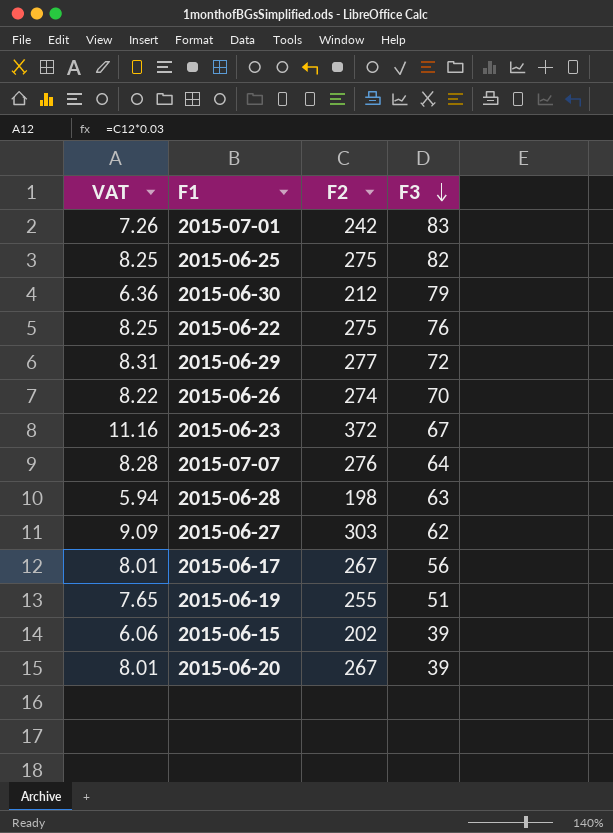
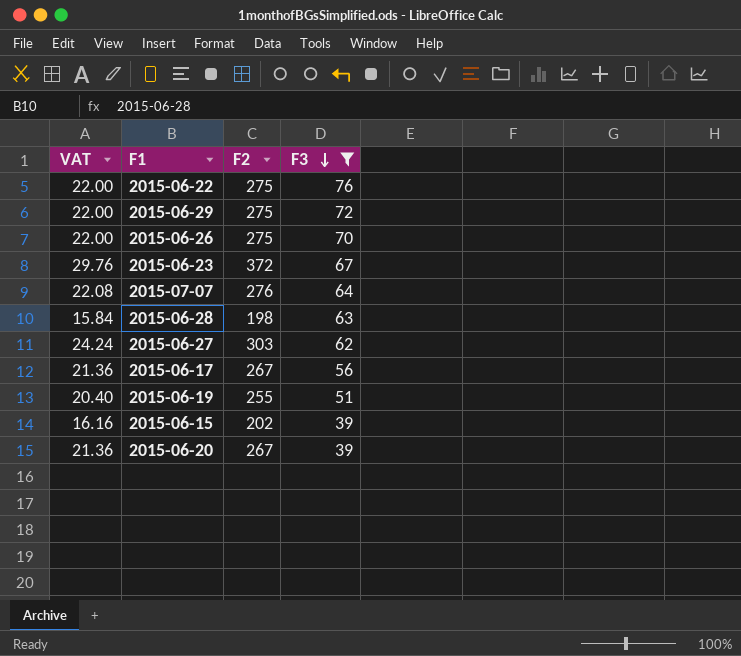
filter: none -> F3 <= 76
column VAT | formula: [F2] * 0.03 -> [F2] * 0.08
2015-06-29 | F2: 277 -> 275
2015-06-26 | F2: 274 -> 275

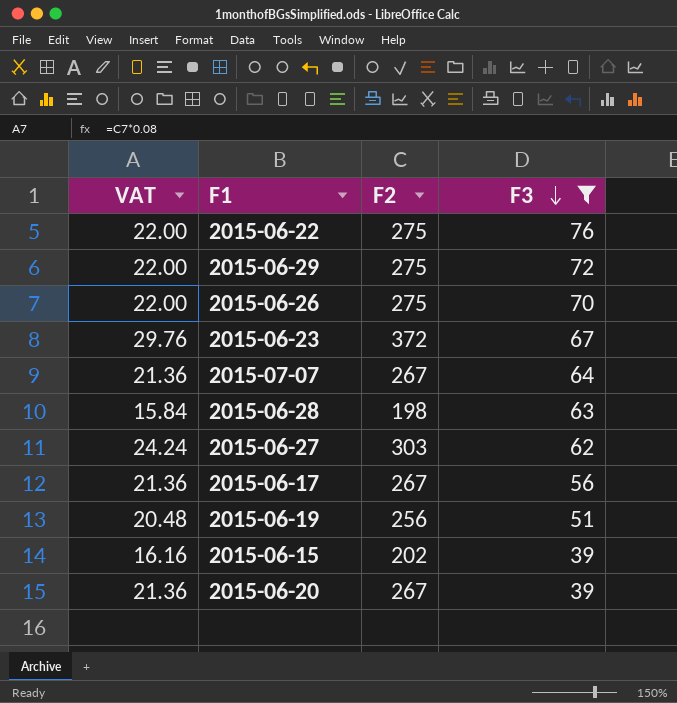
2015-07-07 | VAT: 22.08 -> 21.36
2015-07-07 | F2: 276 -> 267
2015-06-19 | VAT: 20.40 -> 20.48
2015-06-19 | F2: 255 -> 256

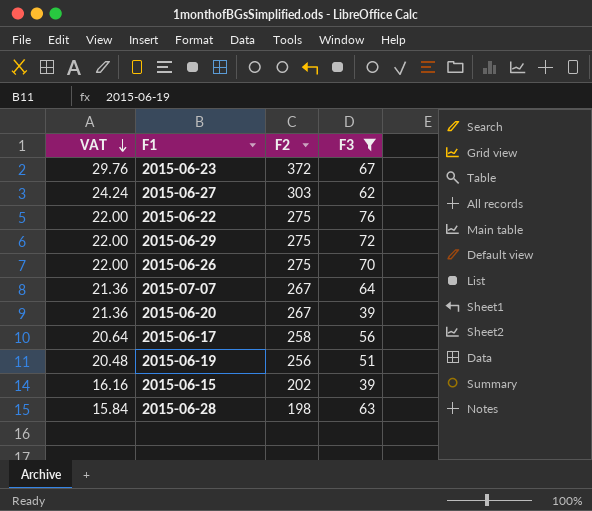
row order: F3 descending -> VAT descending
2015-06-17 | VAT: 21.36 -> 20.64
2015-06-17 | F2: 267 -> 258

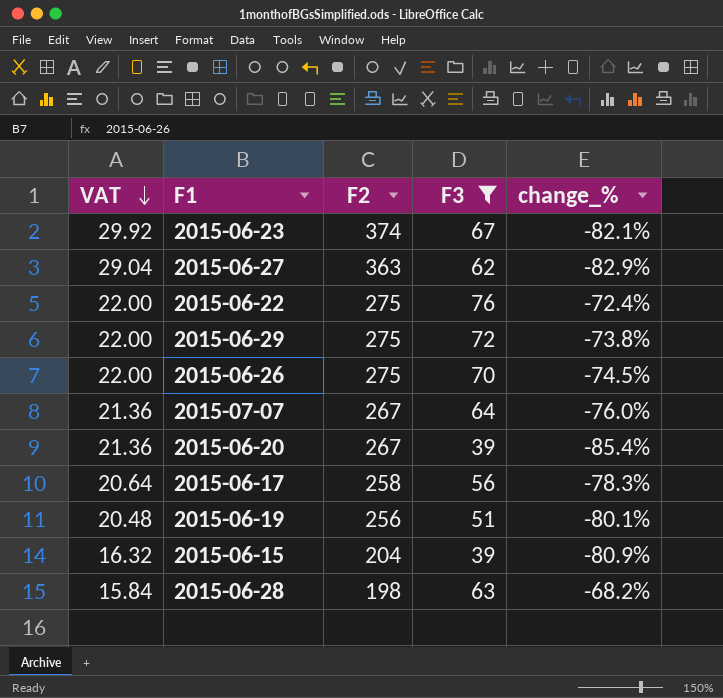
column change_% | formula: none -> ([F3] - [F2]) / [F2]
2015-06-23 | VAT: 29.76 -> 29.92
2015-06-23 | F2: 372 -> 374
2015-06-27 | VAT: 24.24 -> 29.04
2015-06-27 | F2: 303 -> 363
2015-06-15 | VAT: 16.16 -> 16.32
2015-06-15 | F2: 202 -> 204

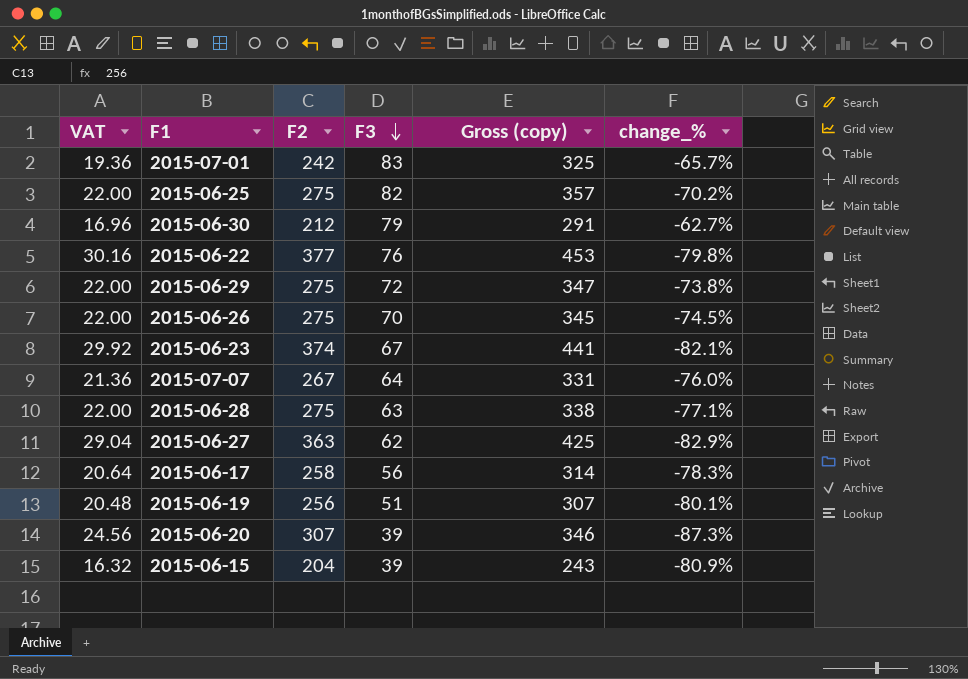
filter: F3 <= 76 -> none
row order: VAT descending -> F3 descending
column Gross (copy) | formula: none -> [F2] + [F3]
2015-06-22 | VAT: 22.00 -> 30.16
2015-06-22 | F2: 275 -> 377
2015-06-22 | change_%: -72.4% -> -79.8%
2015-06-28 | VAT: 15.84 -> 22.00
2015-06-28 | F2: 198 -> 275
2015-06-28 | change_%: -68.2% -> -77.1%
2015-06-20 | VAT: 21.36 -> 24.56
2015-06-20 | F2: 267 -> 307
2015-06-20 | change_%: -85.4% -> -87.3%

